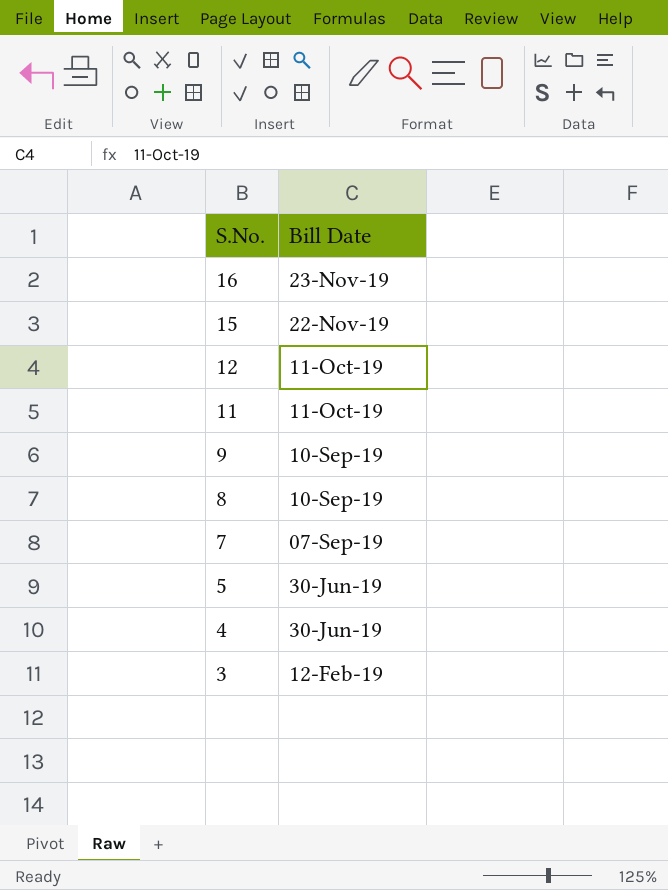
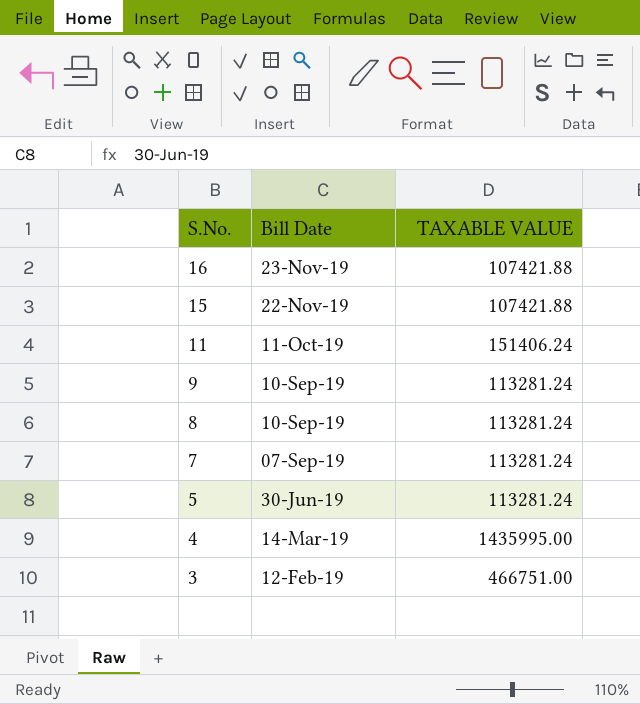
column TAXABLE VALUE | position: none -> 3
row 12: 11-Oct-19 -> none
4 | Bill Date: 30-Jun-19 -> 14-Mar-19

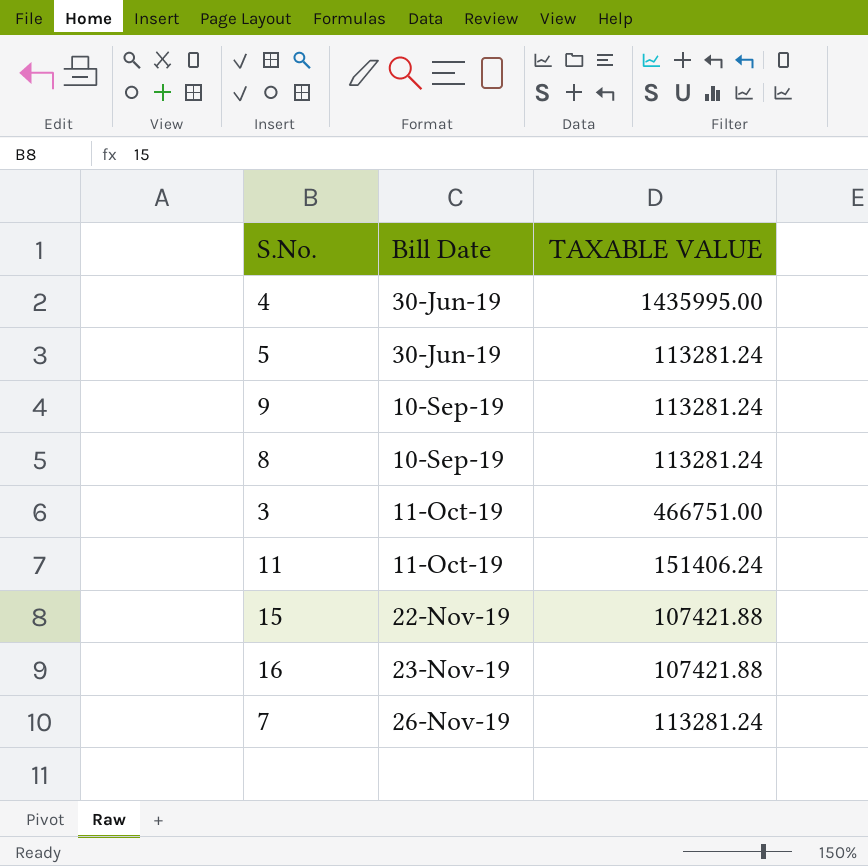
row order: S.No. descending -> Bill Date ascending
4 | Bill Date: 14-Mar-19 -> 30-Jun-19
3 | Bill Date: 12-Feb-19 -> 11-Oct-19
7 | Bill Date: 07-Sep-19 -> 26-Nov-19

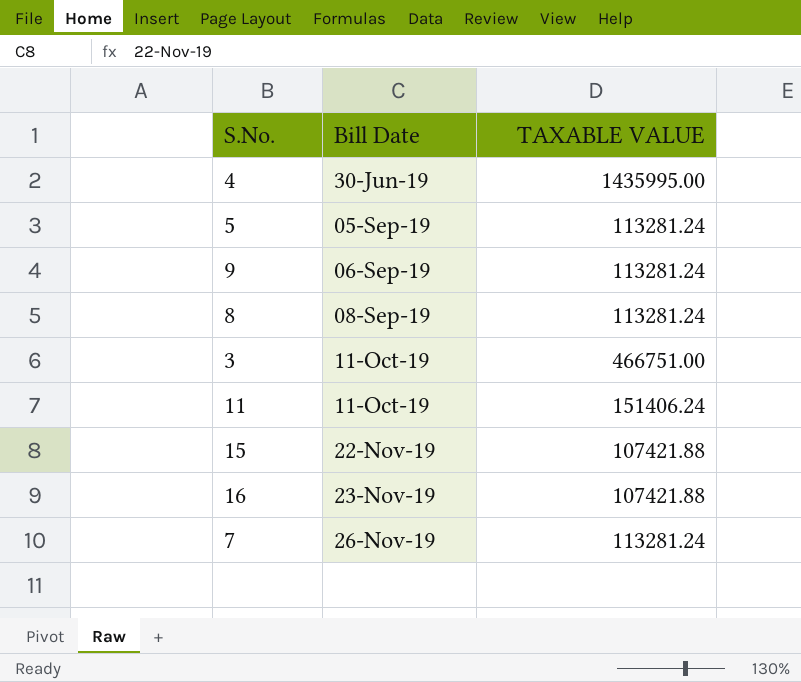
5 | Bill Date: 30-Jun-19 -> 05-Sep-19
9 | Bill Date: 10-Sep-19 -> 06-Sep-19
8 | Bill Date: 10-Sep-19 -> 08-Sep-19

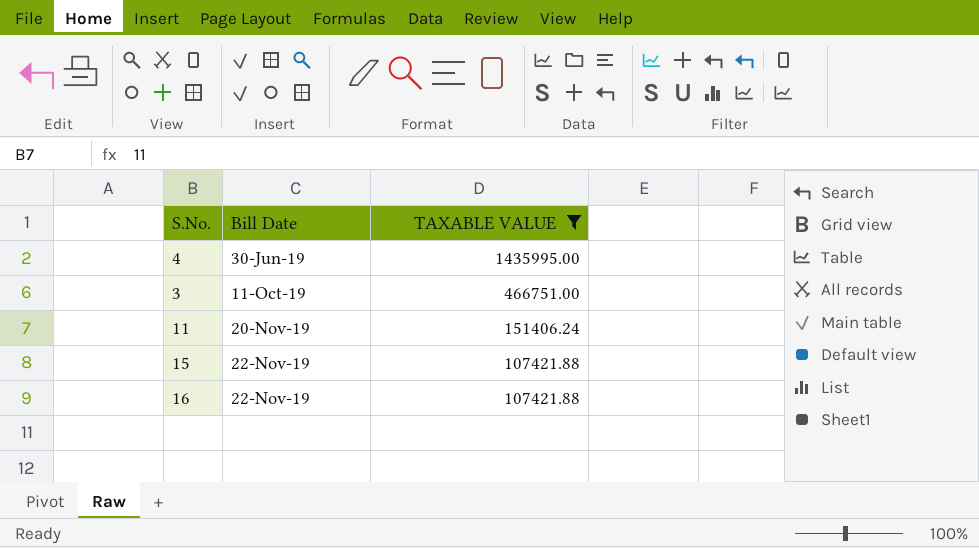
filter: none -> TAXABLE VALUE != 113281.24
11 | Bill Date: 11-Oct-19 -> 20-Nov-19
16 | Bill Date: 23-Nov-19 -> 22-Nov-19

